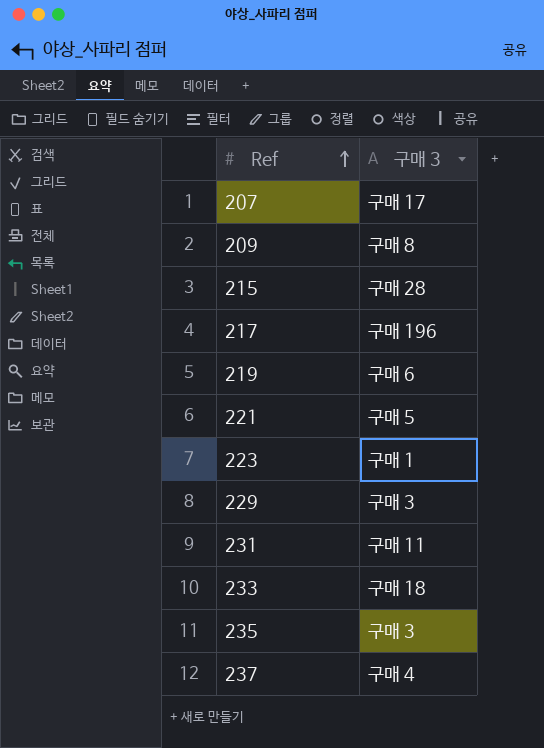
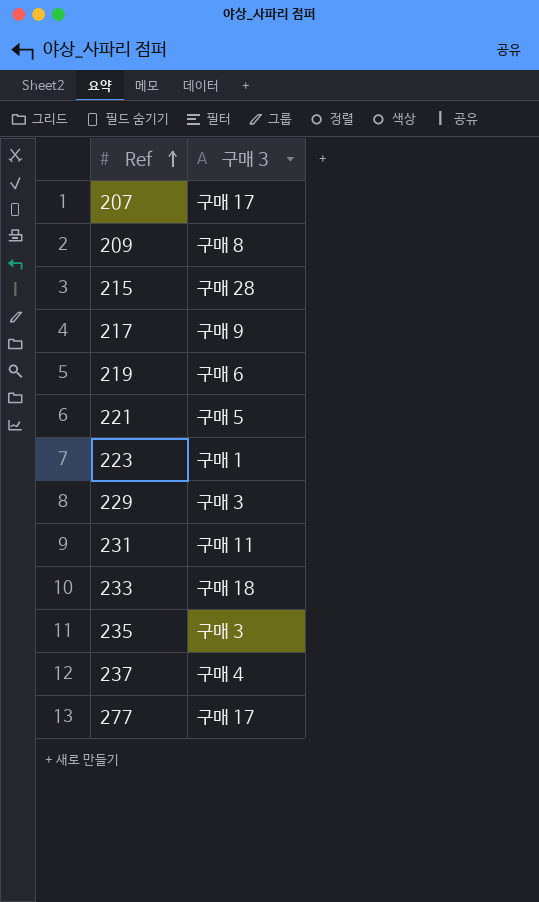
217 | 구매 3: 구매 196 -> 구매 9
row 277: none -> 구매 17

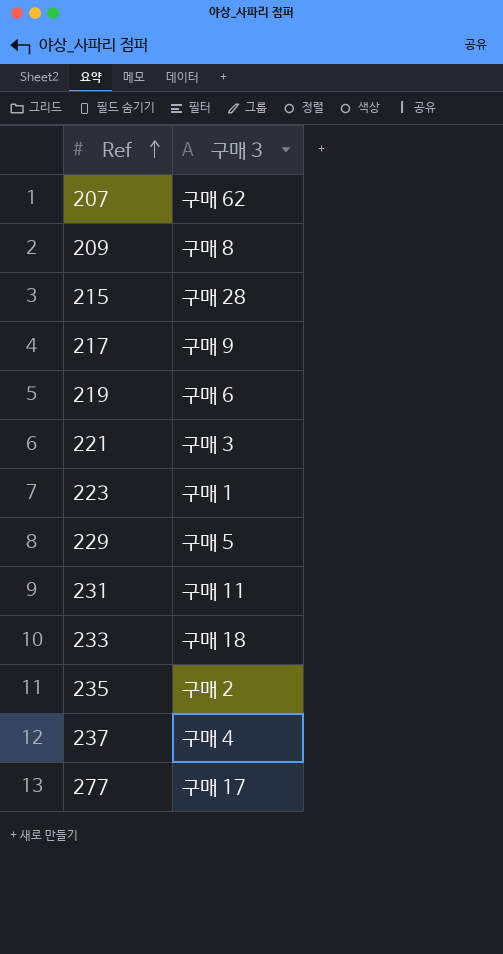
207 | 구매 3: 구매 17 -> 구매 62
221 | 구매 3: 구매 5 -> 구매 3
229 | 구매 3: 구매 3 -> 구매 5
235 | 구매 3: 구매 3 -> 구매 2

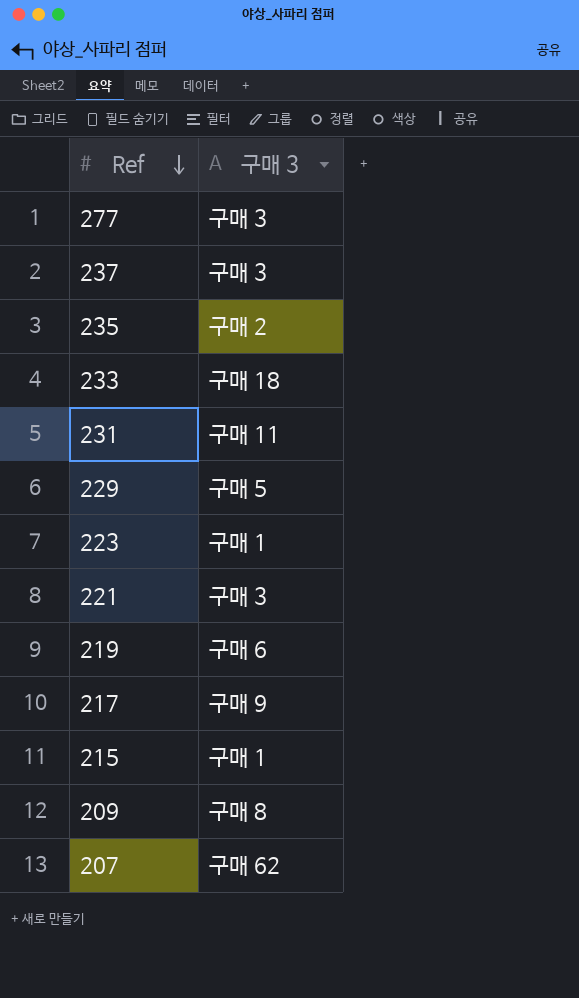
row order: Ref ascending -> Ref descending
277 | 구매 3: 구매 17 -> 구매 3
237 | 구매 3: 구매 4 -> 구매 3
215 | 구매 3: 구매 28 -> 구매 1

